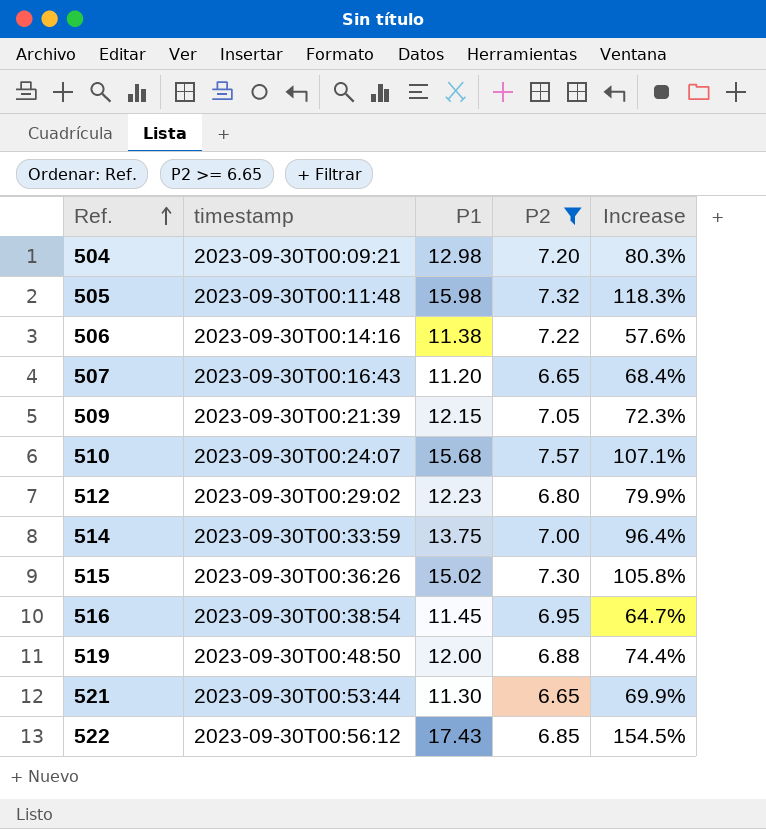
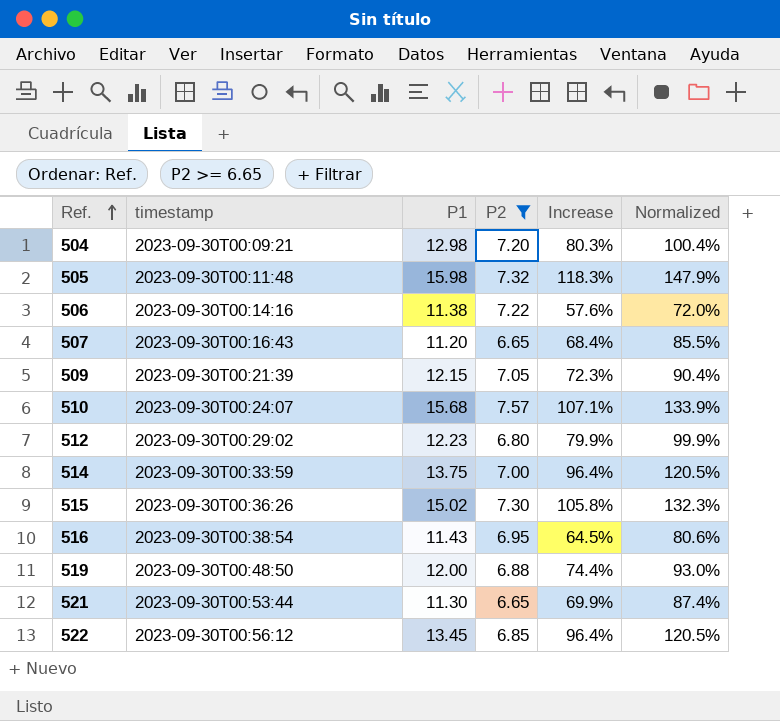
column Normalized | formula: none -> [Increase] * 1.25
516 | P1: 11.45 -> 11.43
516 | Increase: 64.7% -> 64.5%
522 | P1: 17.43 -> 13.45
522 | Increase: 154.5% -> 96.4%

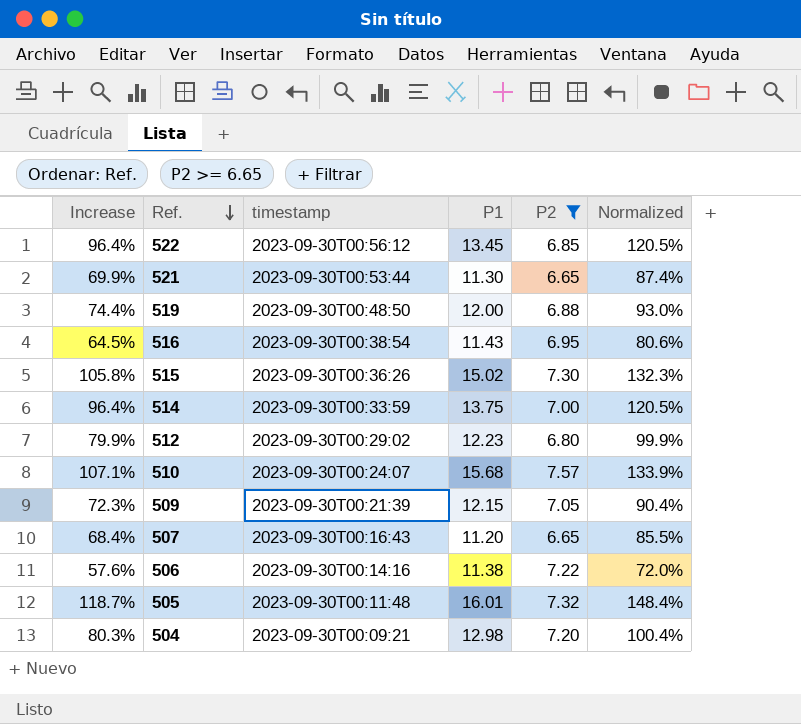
row order: Ref. ascending -> Ref. descending
column Increase | position: 5 -> 1
505 | Increase: 118.3% -> 118.7%
505 | P1: 15.98 -> 16.01
505 | Normalized: 147.9% -> 148.4%

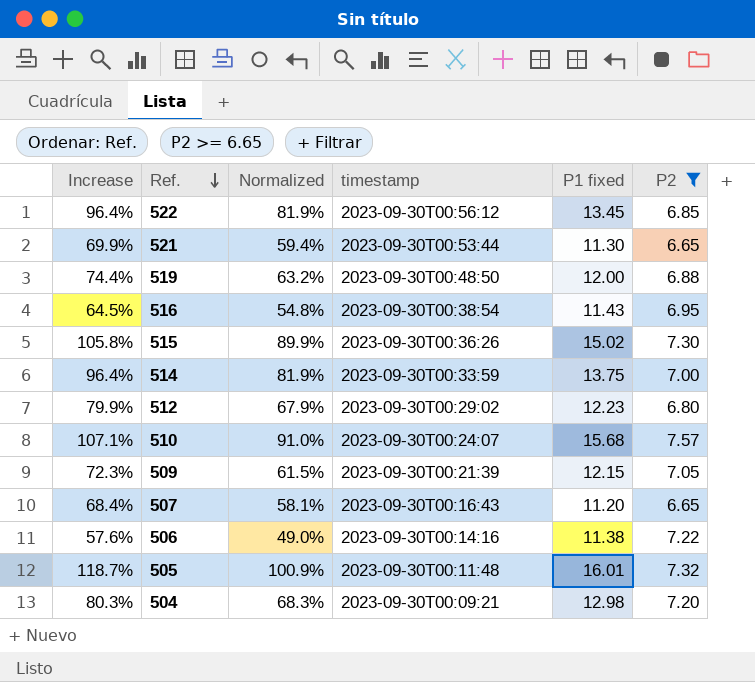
column Normalized | formula: [Increase] * 1.25 -> [Increase] * 0.85
column Normalized | position: 6 -> 3
column name: P1 -> P1 fixed

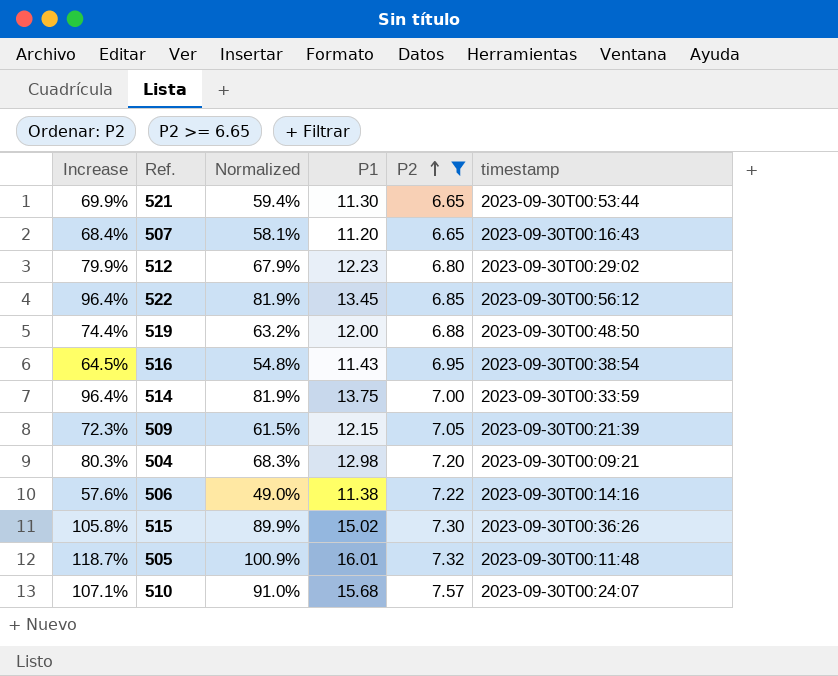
row order: Ref. descending -> P2 ascending
column name: P1 fixed -> P1
column timestamp | position: 4 -> 6

